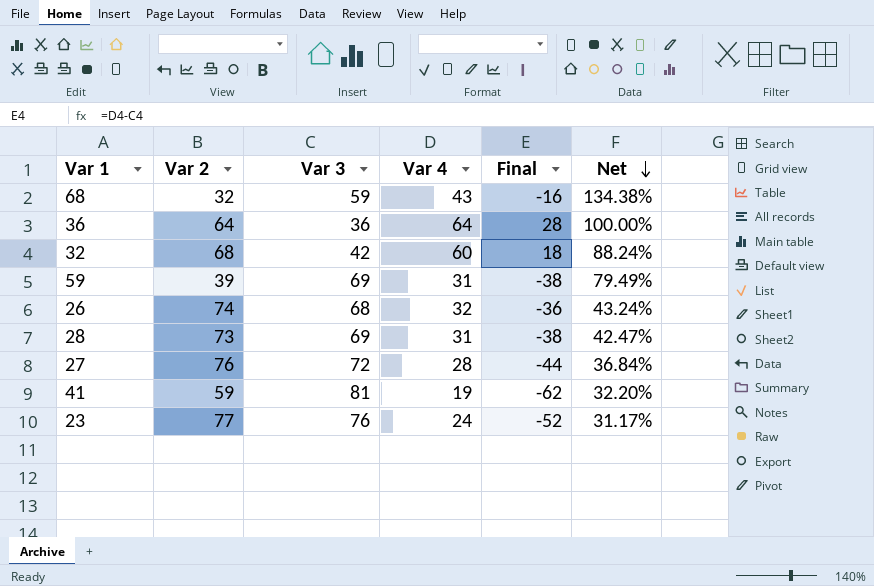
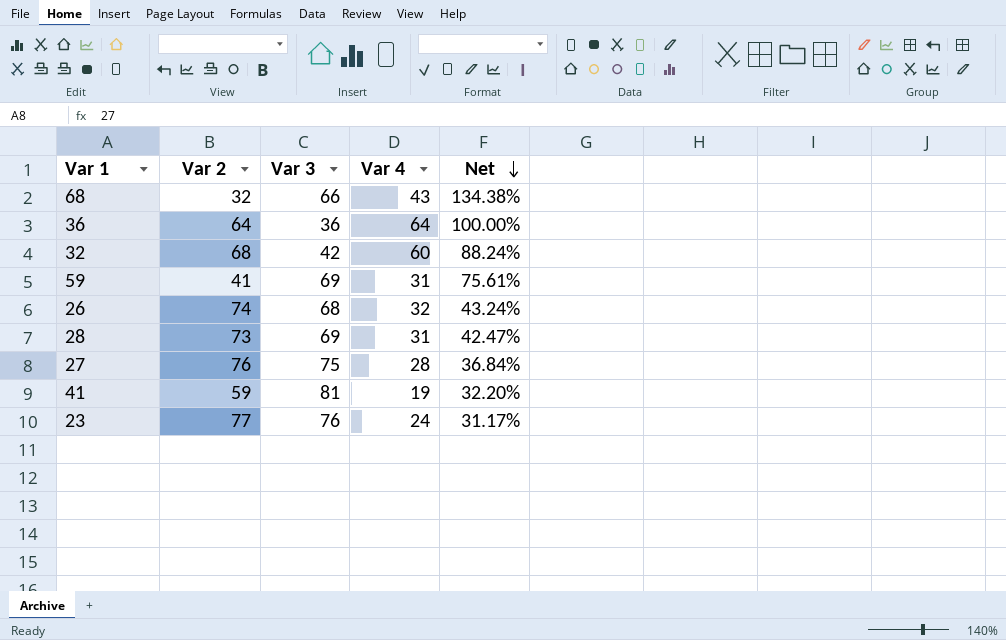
column Final | formula: [Var 4] - [Var 3] -> none
68 | Var 3: 59 -> 66
59 | Var 2: 39 -> 41
59 | Net: 79.49% -> 75.61%
27 | Var 3: 72 -> 75

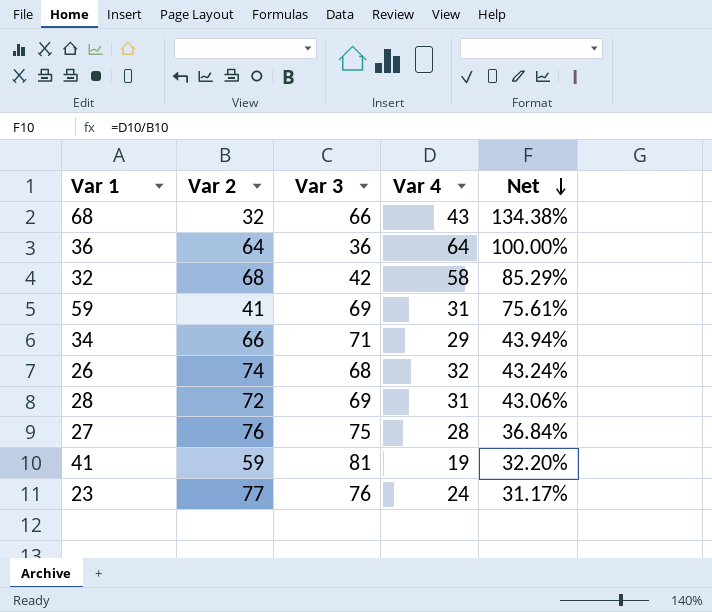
32 | Var 4: 60 -> 58
32 | Net: 88.24% -> 85.29%
row 34: none -> 66 | 71 | 29 | 43.94%
28 | Var 2: 73 -> 72
28 | Net: 42.47% -> 43.06%

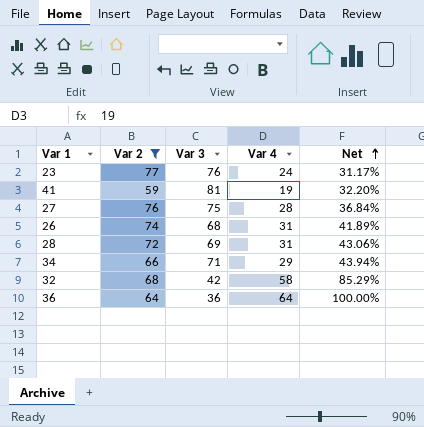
filter: none -> Var 2 >= 59
row order: Net descending -> Net ascending
26 | Var 4: 32 -> 31
26 | Net: 43.24% -> 41.89%

